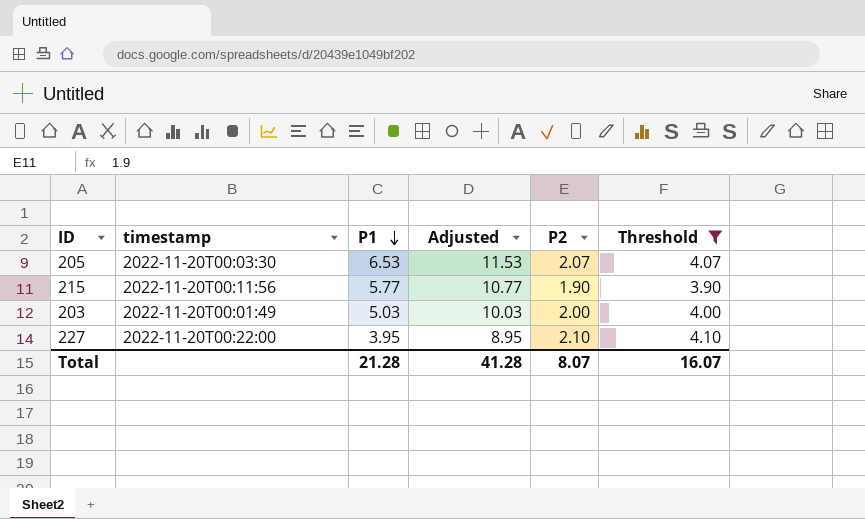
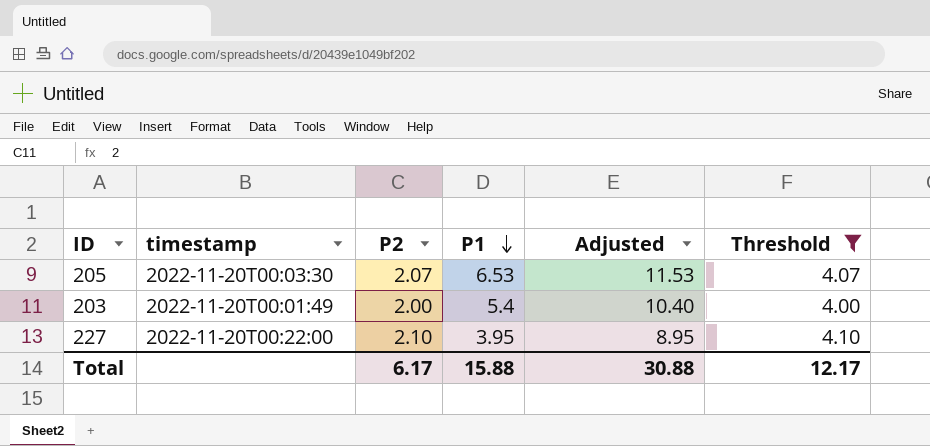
column P2 | position: 5 -> 3
row 215: 2022-11-20T00:11:56 | 5.77 | 10.77 | 1.90 | 3.90 -> none
203 | P1: 5.03 -> 5.4
203 | Adjusted: 10.03 -> 10.40
Total | P2: 8.07 -> 6.17
Total | P1: 21.28 -> 15.88
Total | Adjusted: 41.28 -> 30.88
Total | Threshold: 16.07 -> 12.17

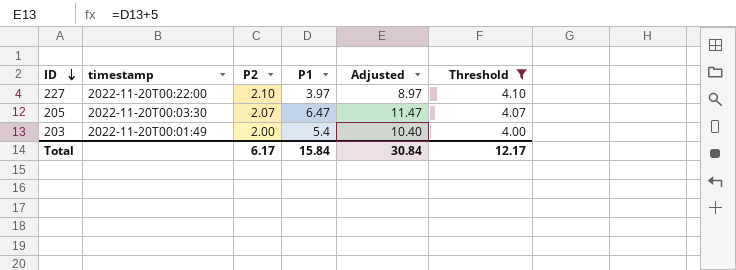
row order: P1 descending -> ID descending
227 | P1: 3.95 -> 3.97
227 | Adjusted: 8.95 -> 8.97
205 | P1: 6.53 -> 6.47
205 | Adjusted: 11.53 -> 11.47
Total | P1: 15.88 -> 15.84
Total | Adjusted: 30.88 -> 30.84

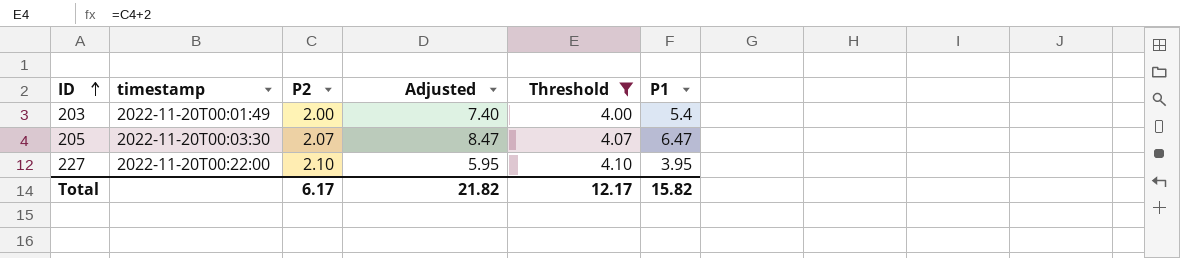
row order: ID descending -> ID ascending
column Adjusted | formula: [P1] + 5 -> [P1] + 2
column P1 | position: 4 -> 6
227 | P1: 3.97 -> 3.95
Total | Adjusted: 30.84 -> 21.82
Total | P1: 15.84 -> 15.82

